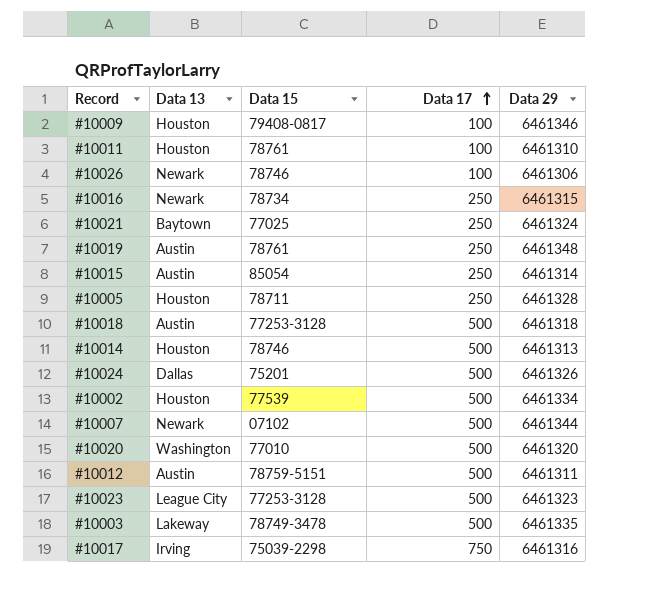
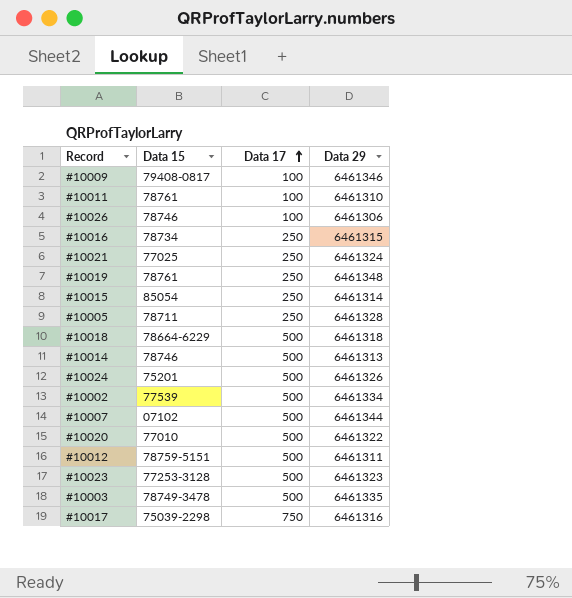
column Data 13 | position: 2 -> none
#10018 | Data 15: 77253-3128 -> 78664-6229
#10020 | Data 29: 6461320 -> 6461322

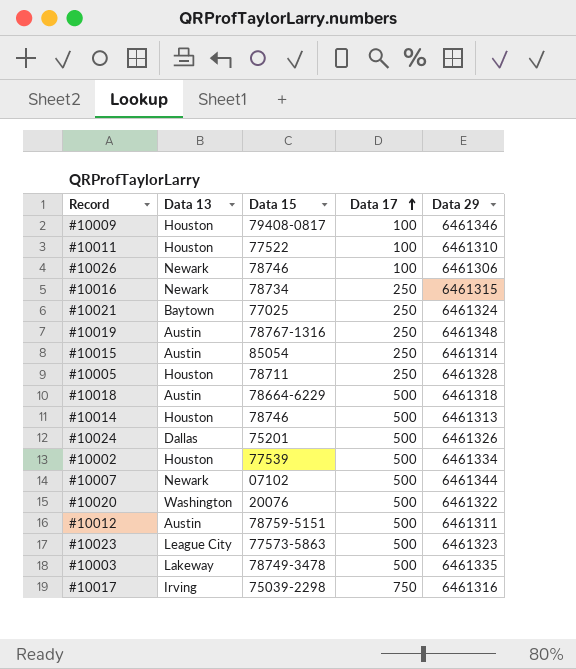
column Data 13 | position: none -> 2
#10011 | Data 15: 78761 -> 77522
#10019 | Data 15: 78761 -> 78767-1316
#10020 | Data 15: 77010 -> 20076
#10023 | Data 15: 77253-3128 -> 77573-5863

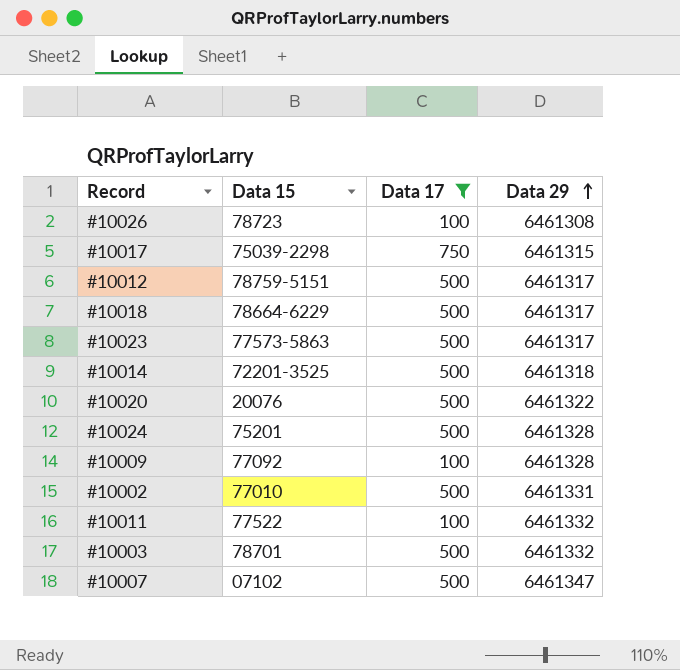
filter: none -> Data 17 != 250
row order: Data 17 ascending -> Data 29 ascending
column Data 13 | position: 2 -> none
#10026 | Data 15: 78746 -> 78723
#10026 | Data 29: 6461306 -> 6461308
#10017 | Data 29: 6461316 -> 6461315
#10012 | Data 29: 6461311 -> 6461317
#10018 | Data 29: 6461318 -> 6461317
#10023 | Data 29: 6461323 -> 6461317
#10014 | Data 15: 78746 -> 72201-3525
#10014 | Data 29: 6461313 -> 6461318
#10024 | Data 29: 6461326 -> 6461328
#10009 | Data 15: 79408-0817 -> 77092
#10009 | Data 29: 6461346 -> 6461328
#10002 | Data 15: 77539 -> 77010
#10002 | Data 29: 6461334 -> 6461331
#10011 | Data 29: 6461310 -> 6461332
#10003 | Data 15: 78749-3478 -> 78701
#10003 | Data 29: 6461335 -> 6461332
#10007 | Data 29: 6461344 -> 6461347

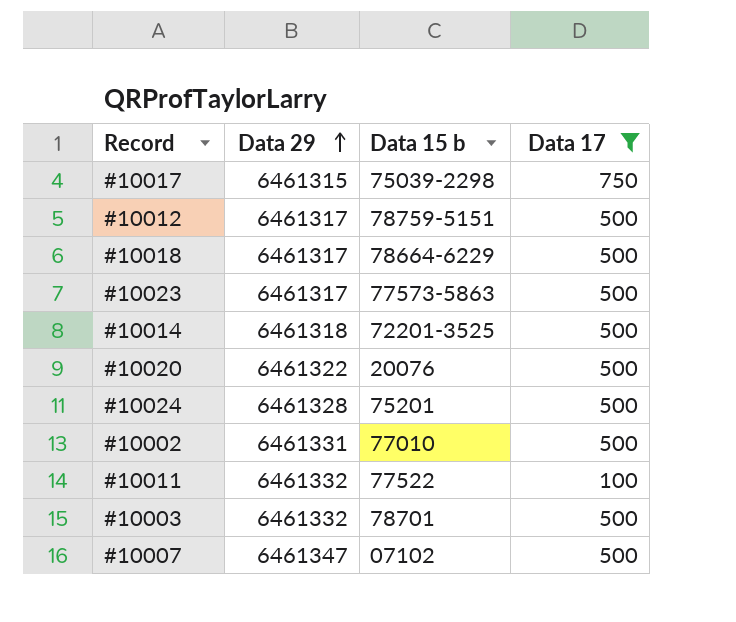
column Data 29 | position: 4 -> 2
column name: Data 15 -> Data 15 b
row #10026: 78723 | 100 | 6461308 -> none
row #10009: 77092 | 100 | 6461328 -> none

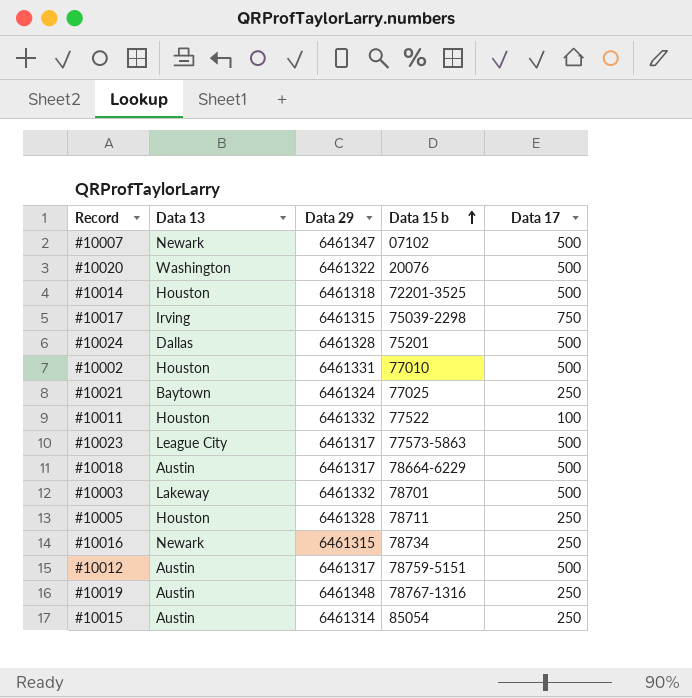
filter: Data 17 != 250 -> none
row order: Data 29 ascending -> Data 15 b ascending
column Data 13 | position: none -> 2

